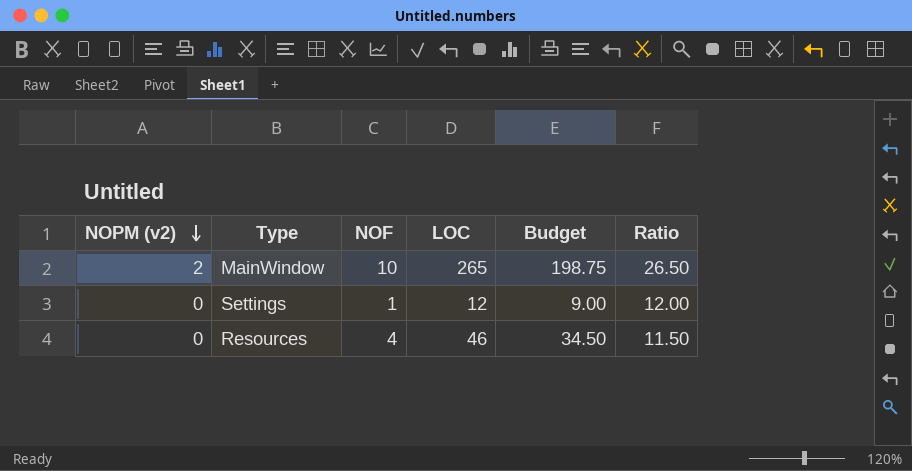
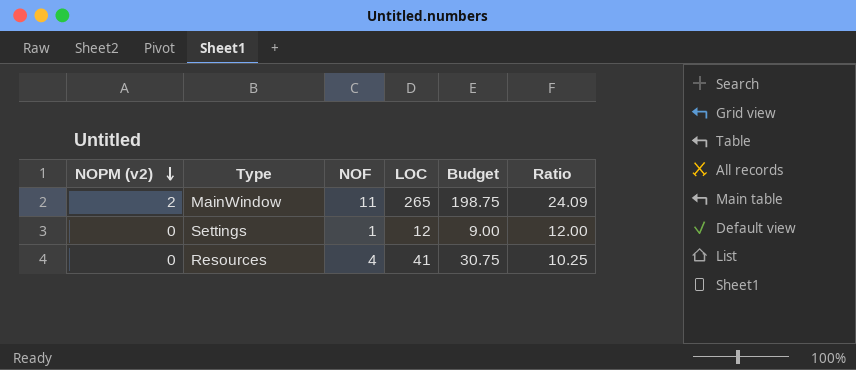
MainWindow | NOF: 10 -> 11
MainWindow | Ratio: 26.50 -> 24.09
Resources | LOC: 46 -> 41
Resources | Budget: 34.50 -> 30.75
Resources | Ratio: 11.50 -> 10.25

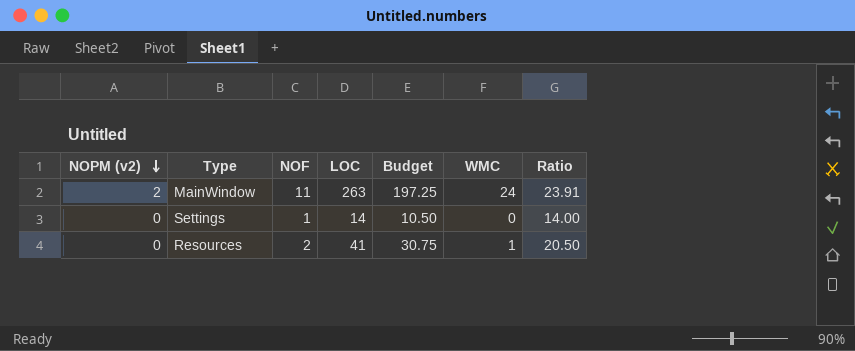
column WMC | position: none -> 6
MainWindow | LOC: 265 -> 263
MainWindow | Budget: 198.75 -> 197.25
MainWindow | Ratio: 24.09 -> 23.91
Settings | LOC: 12 -> 14
Settings | Budget: 9.00 -> 10.50
Settings | Ratio: 12.00 -> 14.00
Resources | NOF: 4 -> 2
Resources | Ratio: 10.25 -> 20.50

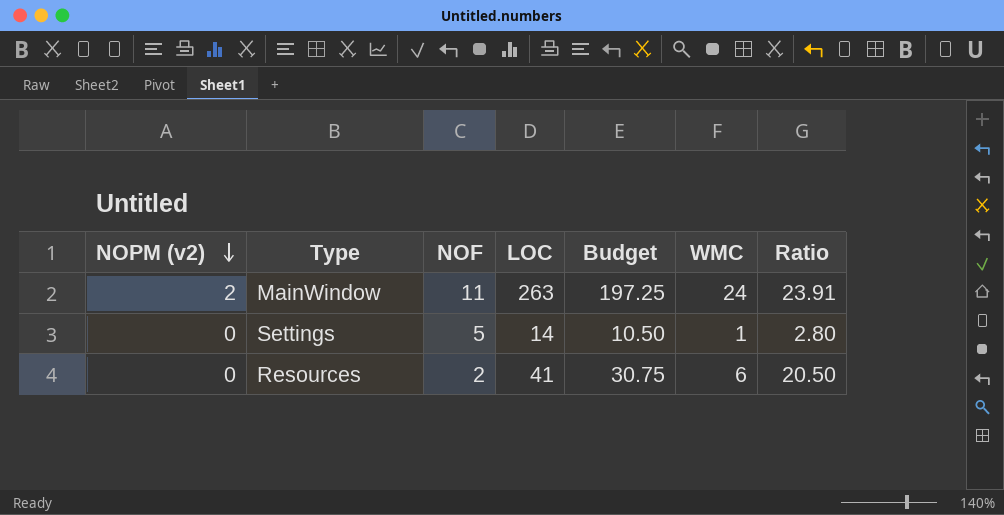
Settings | NOF: 1 -> 5
Settings | WMC: 0 -> 1
Settings | Ratio: 14.00 -> 2.80
Resources | WMC: 1 -> 6

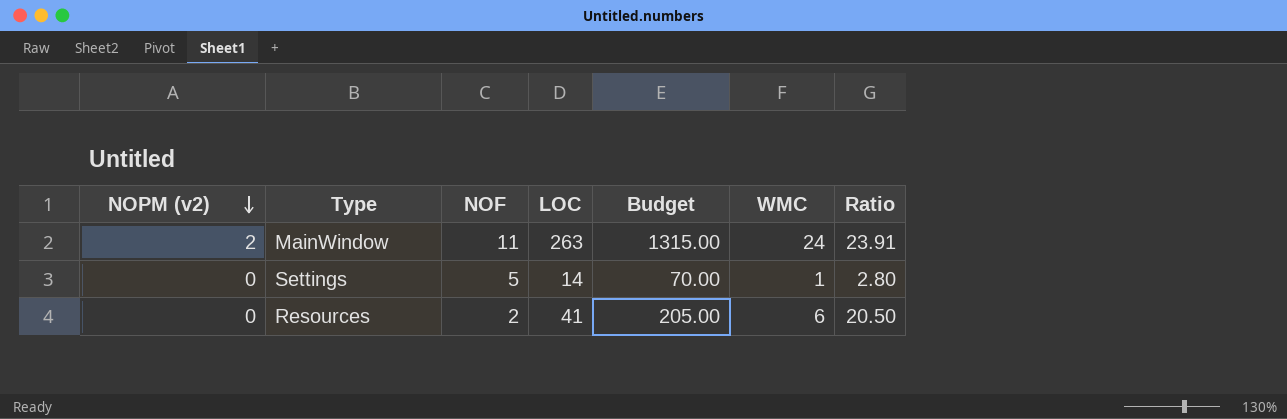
column Budget | formula: [LOC] * 0.75 -> [LOC] * 5

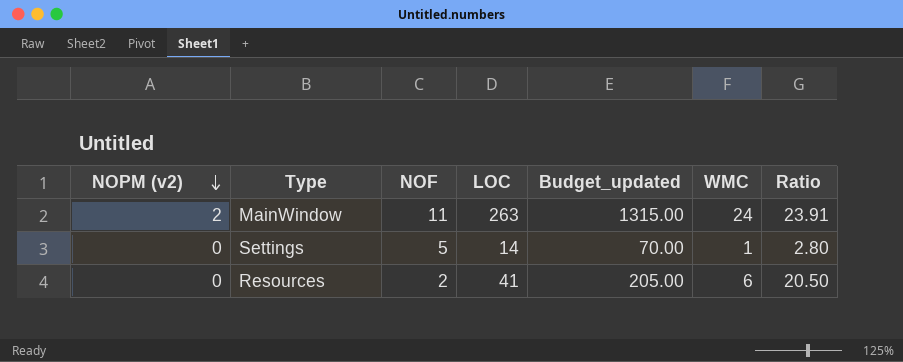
column name: Budget -> Budget_updated

